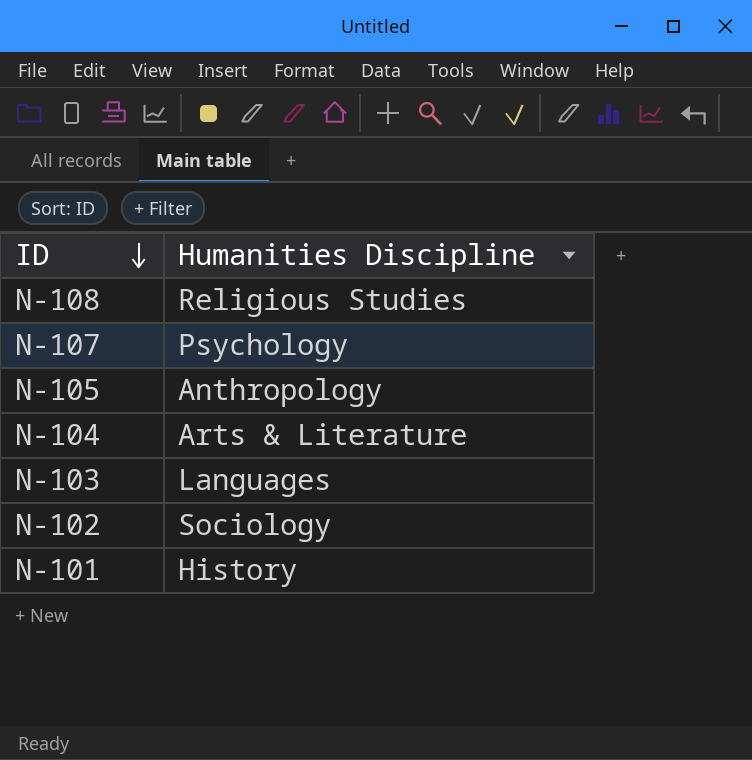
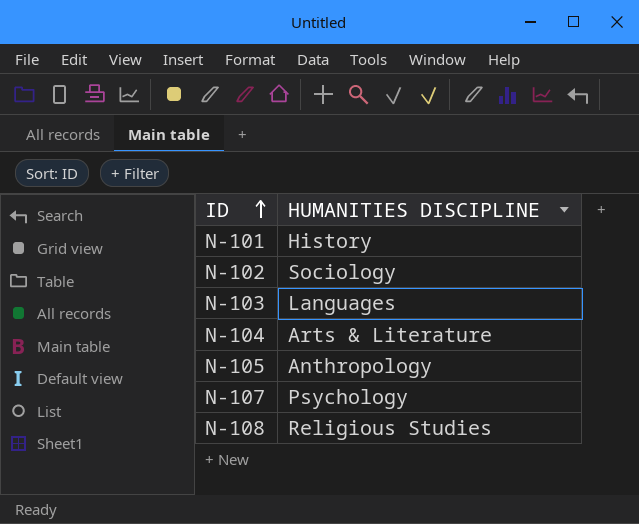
row order: ID descending -> ID ascending
column name: Humanities Discipline -> HUMANITIES DISCIPLINE

